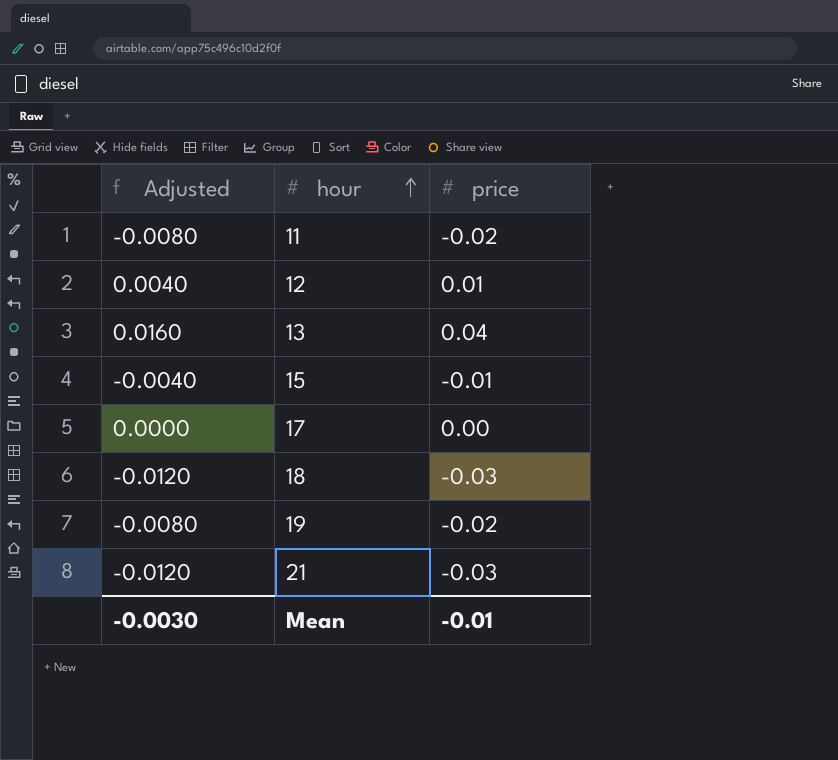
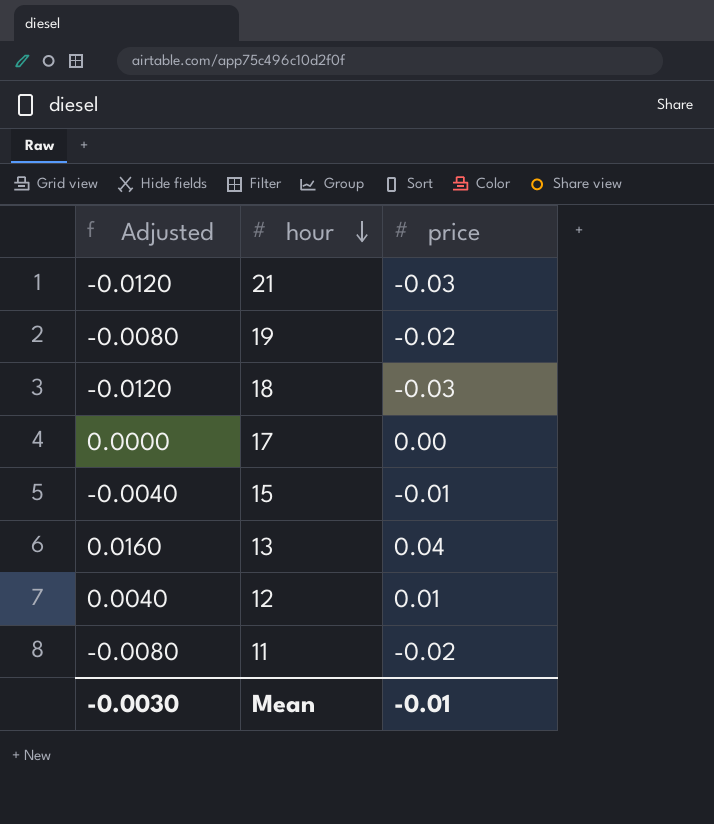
row order: hour ascending -> hour descending

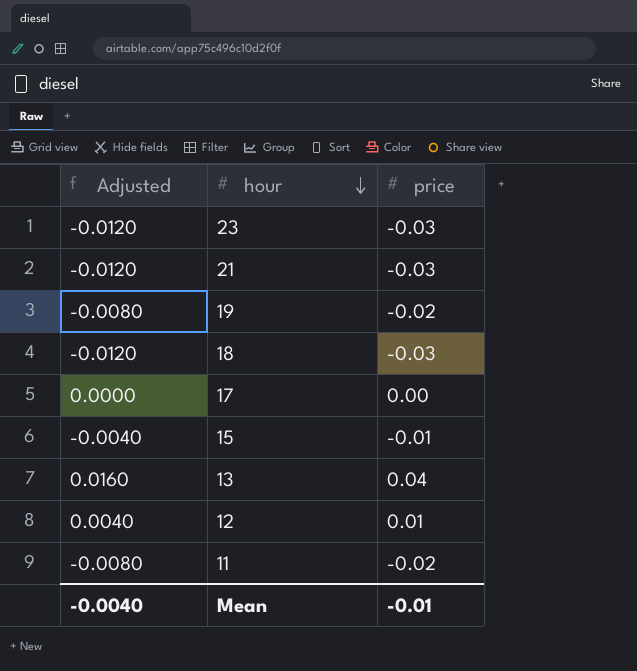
row 23: none -> -0.0120 | -0.03
Mean | Adjusted: -0.0030 -> -0.0040

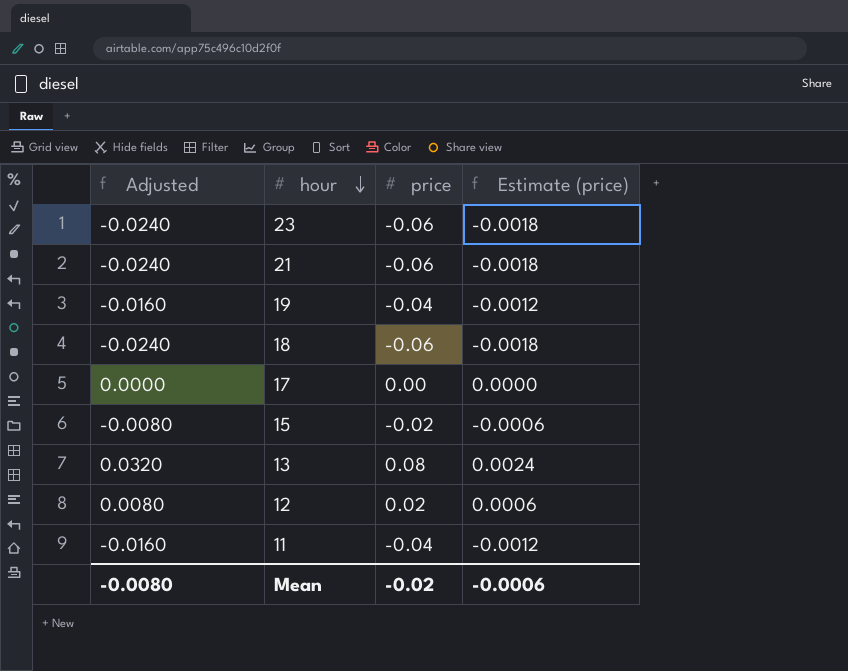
column Estimate (price) | formula: none -> [price] * 0.03
23 | Adjusted: -0.0120 -> -0.0240
23 | price: -0.03 -> -0.06
21 | Adjusted: -0.0120 -> -0.0240
21 | price: -0.03 -> -0.06
19 | Adjusted: -0.0080 -> -0.0160
19 | price: -0.02 -> -0.04
18 | Adjusted: -0.0120 -> -0.0240
18 | price: -0.03 -> -0.06
15 | Adjusted: -0.0040 -> -0.0080
15 | price: -0.01 -> -0.02
13 | Adjusted: 0.0160 -> 0.0320
13 | price: 0.04 -> 0.08
12 | Adjusted: 0.0040 -> 0.0080
12 | price: 0.01 -> 0.02
11 | Adjusted: -0.0080 -> -0.0160
11 | price: -0.02 -> -0.04
Mean | Adjusted: -0.0040 -> -0.0080
Mean | price: -0.01 -> -0.02

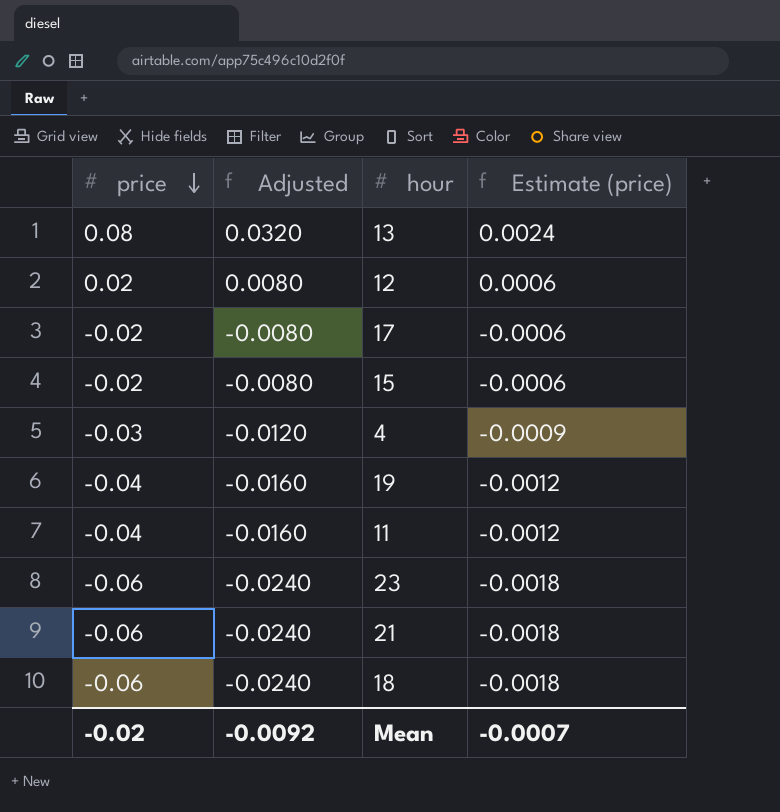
row order: hour descending -> price descending
column price | position: 3 -> 1
17 | price: 0.00 -> -0.02
17 | Adjusted: 0.0000 -> -0.0080
17 | Estimate (price): 0.0000 -> -0.0006
row 4: none -> -0.03 | -0.0120 | -0.0009
Mean | Adjusted: -0.0080 -> -0.0092
Mean | Estimate (price): -0.0006 -> -0.0007

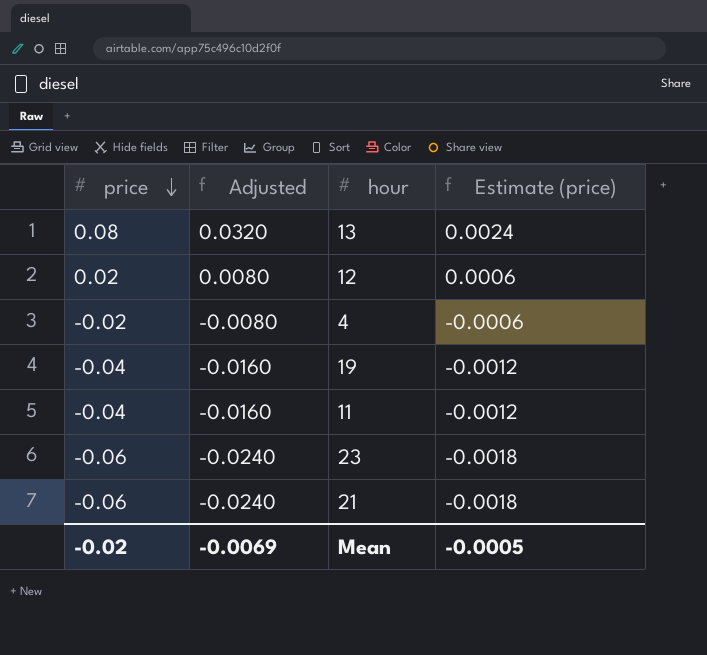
row 17: -0.02 | -0.0080 | -0.0006 -> none
row 15: -0.02 | -0.0080 | -0.0006 -> none
row 18: -0.06 | -0.0240 | -0.0018 -> none
4 | price: -0.03 -> -0.02
4 | Adjusted: -0.0120 -> -0.0080
4 | Estimate (price): -0.0009 -> -0.0006
Mean | Adjusted: -0.0092 -> -0.0069
Mean | Estimate (price): -0.0007 -> -0.0005

